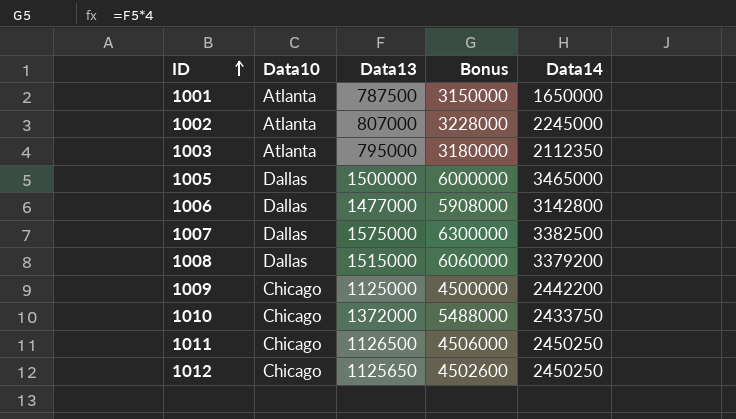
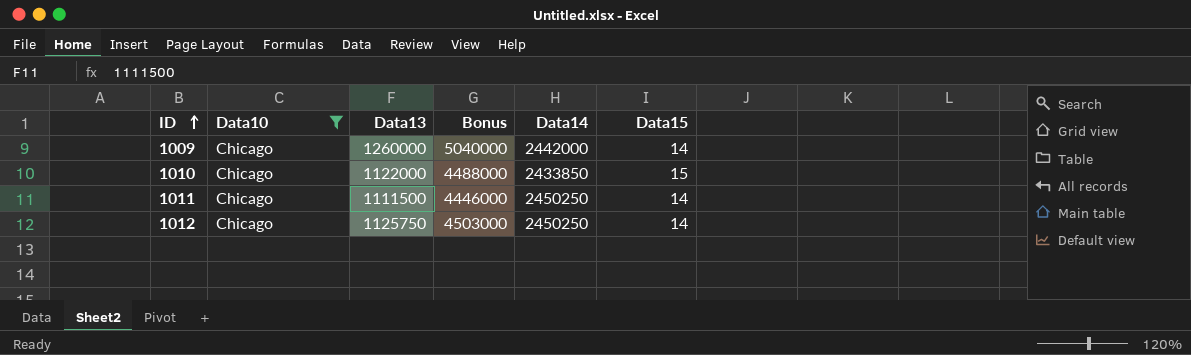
filter: none -> Data10 = Chicago
column Data15 | position: none -> 6
1009 | Data13: 1125000 -> 1260000
1009 | Bonus: 4500000 -> 5040000
1009 | Data14: 2442200 -> 2442000
1010 | Data13: 1372000 -> 1122000
1010 | Bonus: 5488000 -> 4488000
1010 | Data14: 2433750 -> 2433850
1011 | Data13: 1126500 -> 1111500
1011 | Bonus: 4506000 -> 4446000
1012 | Data13: 1125650 -> 1125750
1012 | Bonus: 4502600 -> 4503000

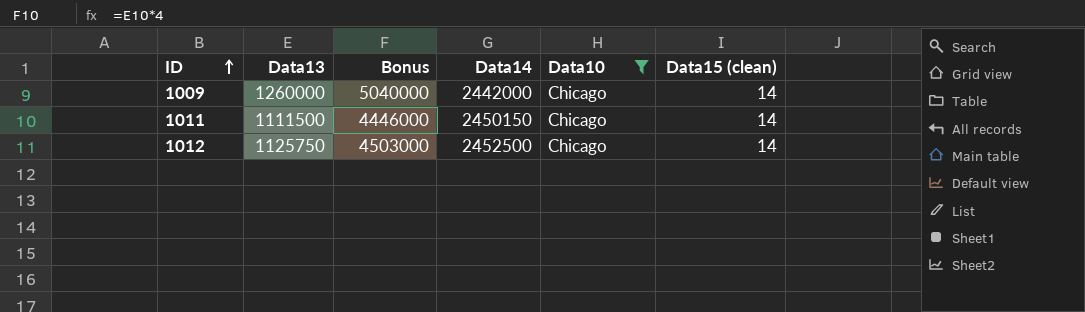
column Data10 | position: 2 -> 5
column name: Data15 -> Data15 (clean)
row 1010: Chicago | 1122000 | 4488000 | 2433850 | 15 -> none
1011 | Data14: 2450250 -> 2450150
1012 | Data14: 2450250 -> 2452500

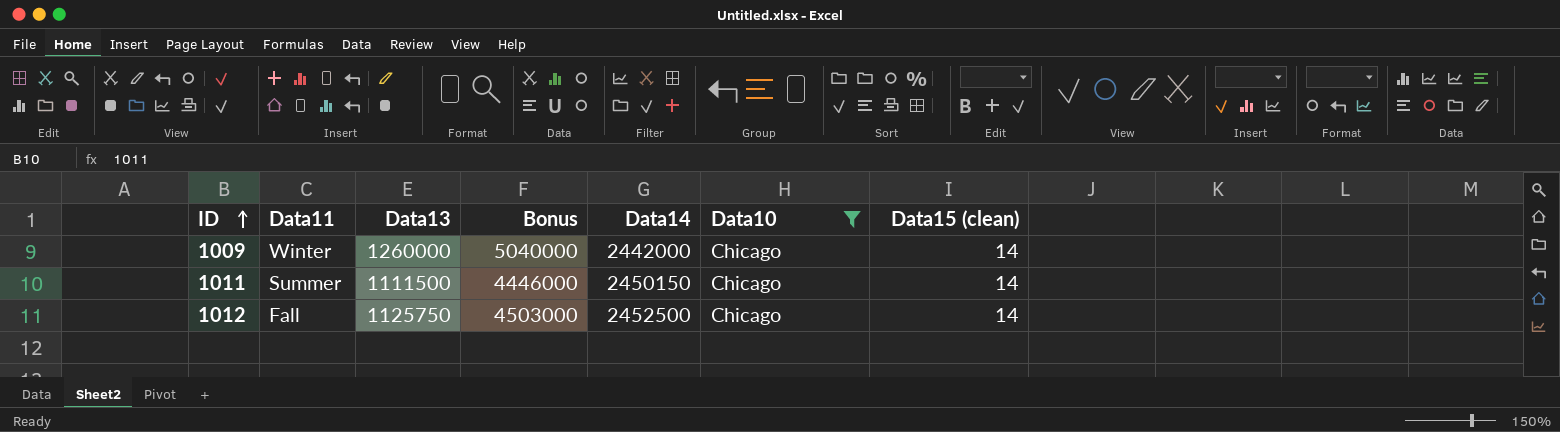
column Data11 | position: none -> 2

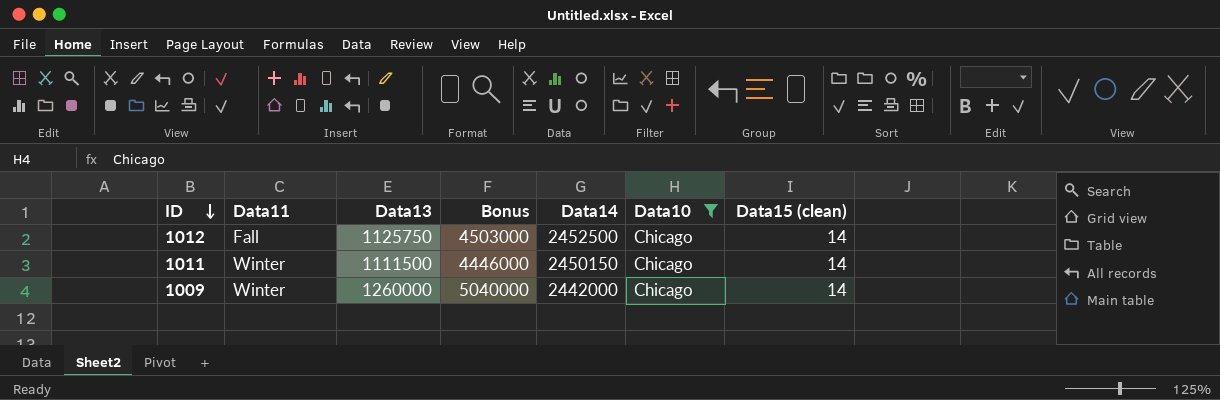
row order: ID ascending -> ID descending
1011 | Data11: Summer -> Winter

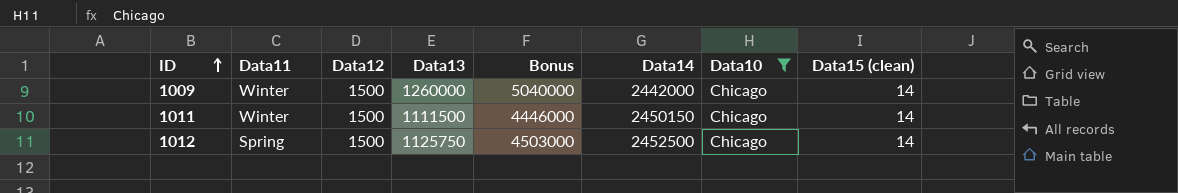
row order: ID descending -> ID ascending
column Data12 | position: none -> 3
1012 | Data11: Fall -> Spring

